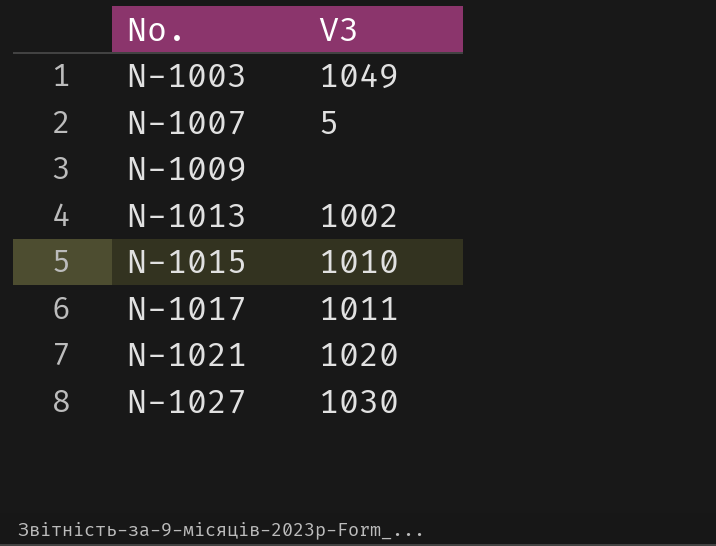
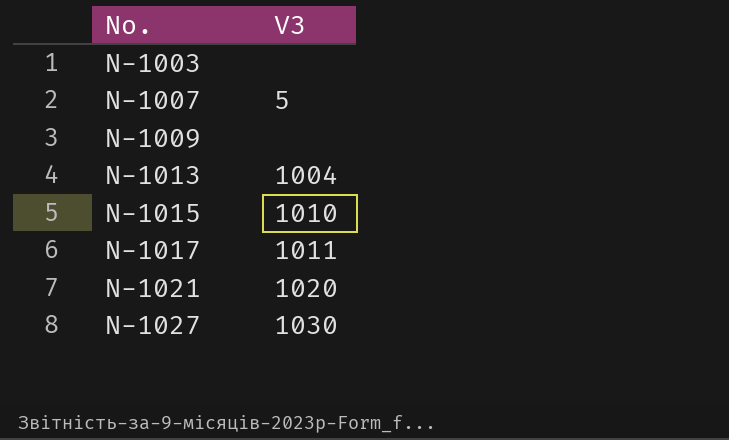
N-1003 | V3: 1049 -> none
N-1013 | V3: 1002 -> 1004

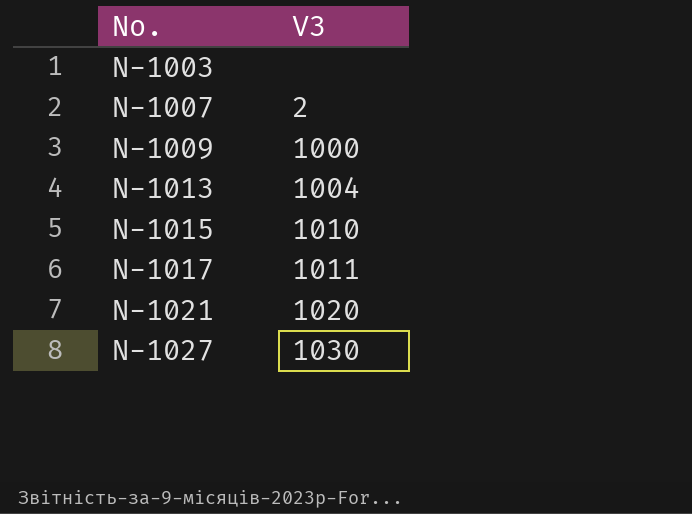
N-1007 | V3: 5 -> 2
N-1009 | V3: none -> 1000

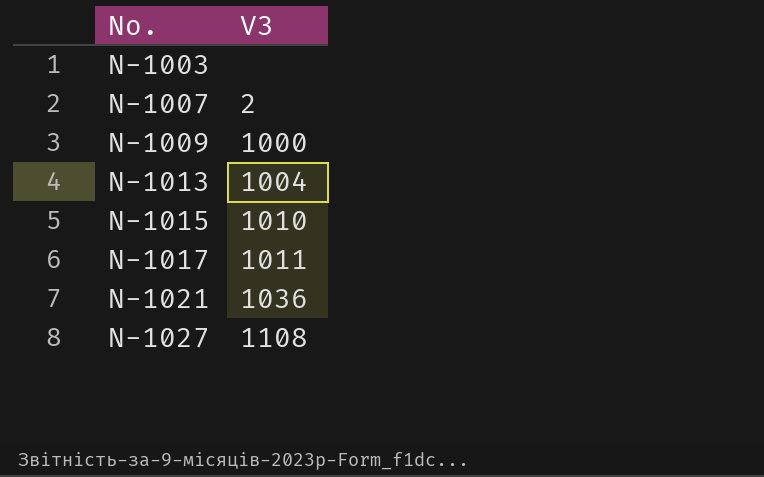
N-1021 | V3: 1020 -> 1036
N-1027 | V3: 1030 -> 1108

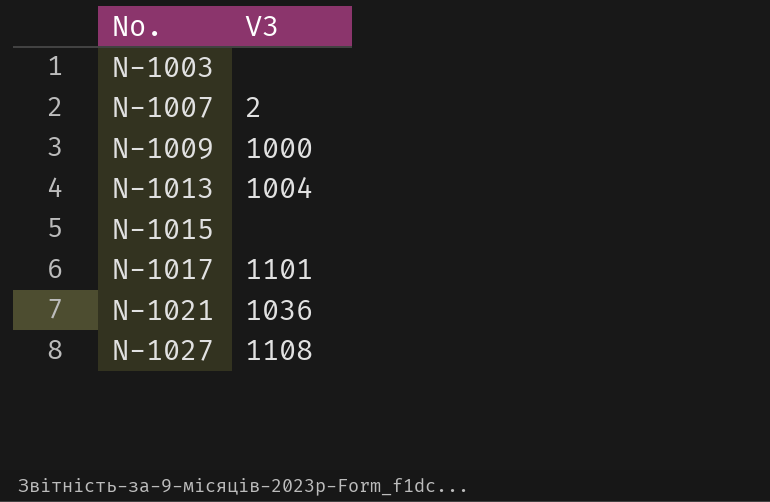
N-1015 | V3: 1010 -> none
N-1017 | V3: 1011 -> 1101

